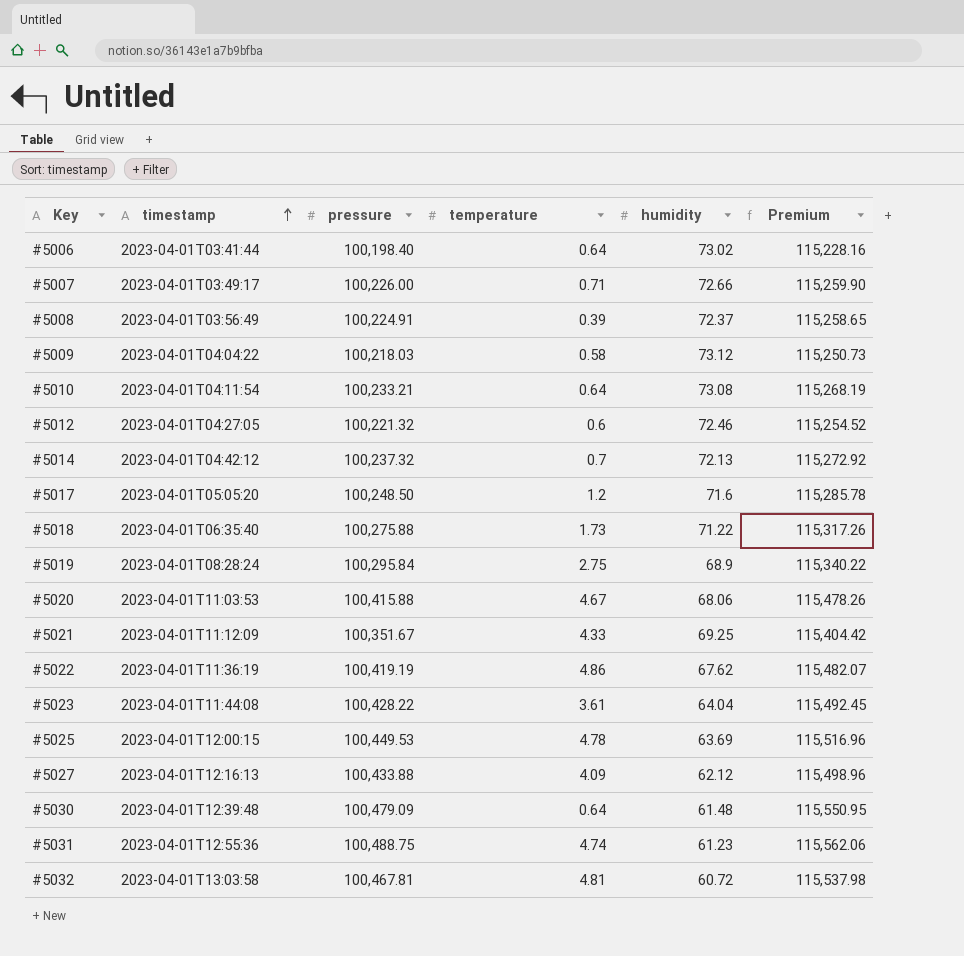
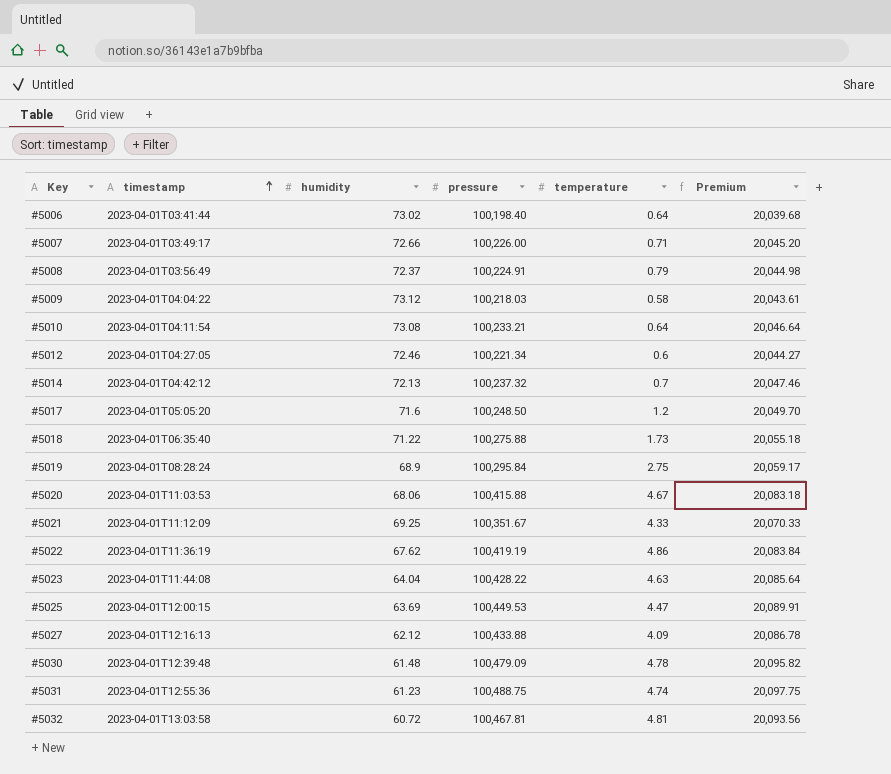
column humidity | position: 5 -> 3
column Premium | formula: [pressure] * 1.15 -> [pressure] * 0.2
#5008 | temperature: 0.39 -> 0.79
#5012 | pressure: 100,221.32 -> 100,221.34
#5023 | temperature: 3.61 -> 4.63
#5025 | temperature: 4.78 -> 4.47
#5030 | temperature: 0.64 -> 4.78

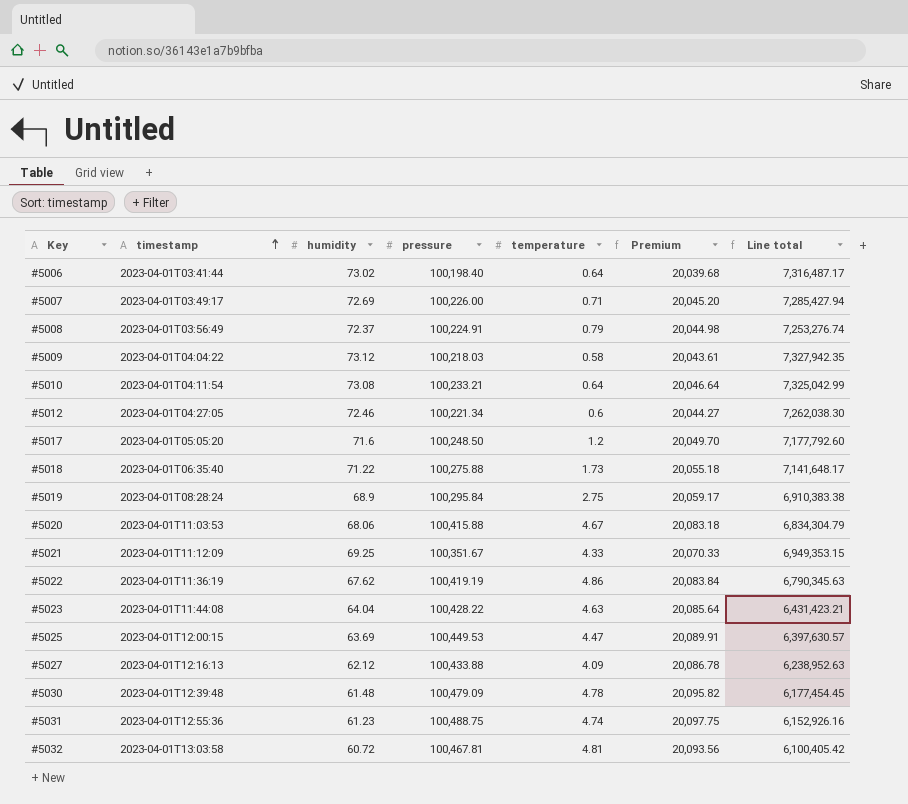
column Line total | formula: none -> [humidity] * [pressure]
row #5014: 2023-04-01T04:42:12 | 72.13 | 100,237.32 | 0.7 | 20,047.46 -> none
#5007 | humidity: 72.66 -> 72.69

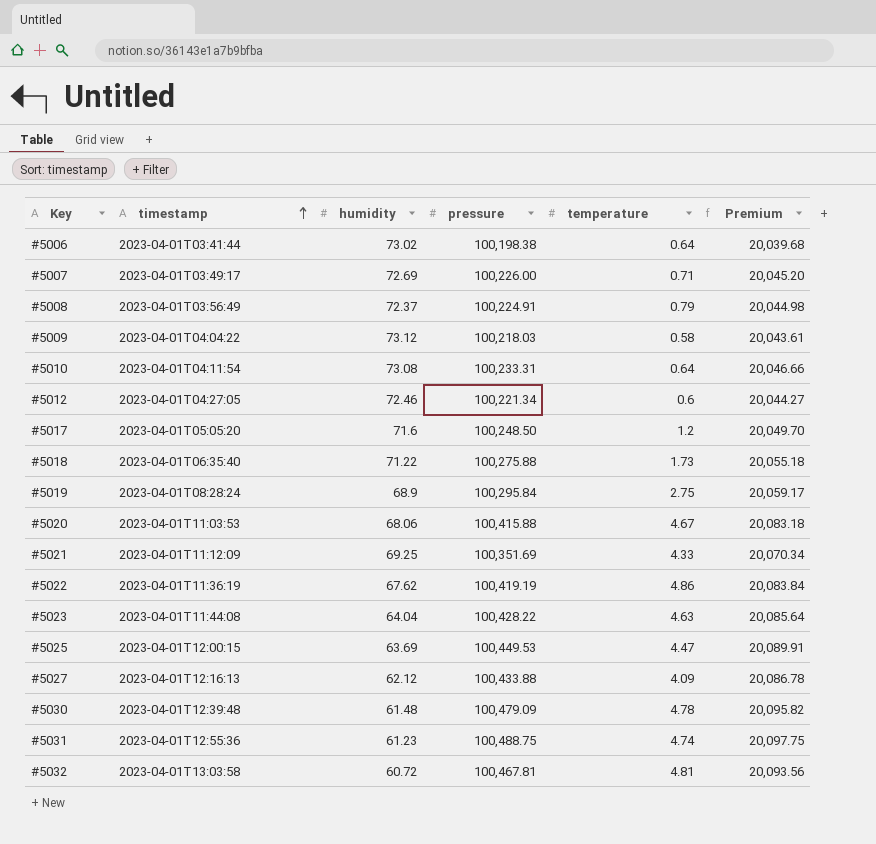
column Line total | formula: [humidity] * [pressure] -> none
#5006 | pressure: 100,198.40 -> 100,198.38
#5010 | pressure: 100,233.21 -> 100,233.31
#5010 | Premium: 20,046.64 -> 20,046.66
#5021 | pressure: 100,351.67 -> 100,351.69
#5021 | Premium: 20,070.33 -> 20,070.34

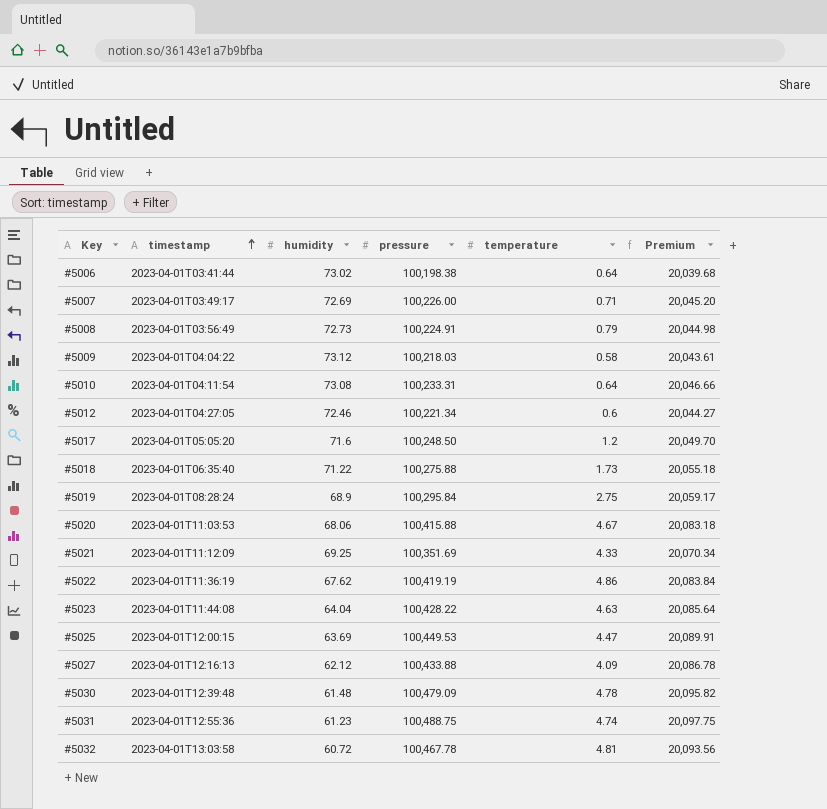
#5008 | humidity: 72.37 -> 72.73
#5032 | pressure: 100,467.81 -> 100,467.78

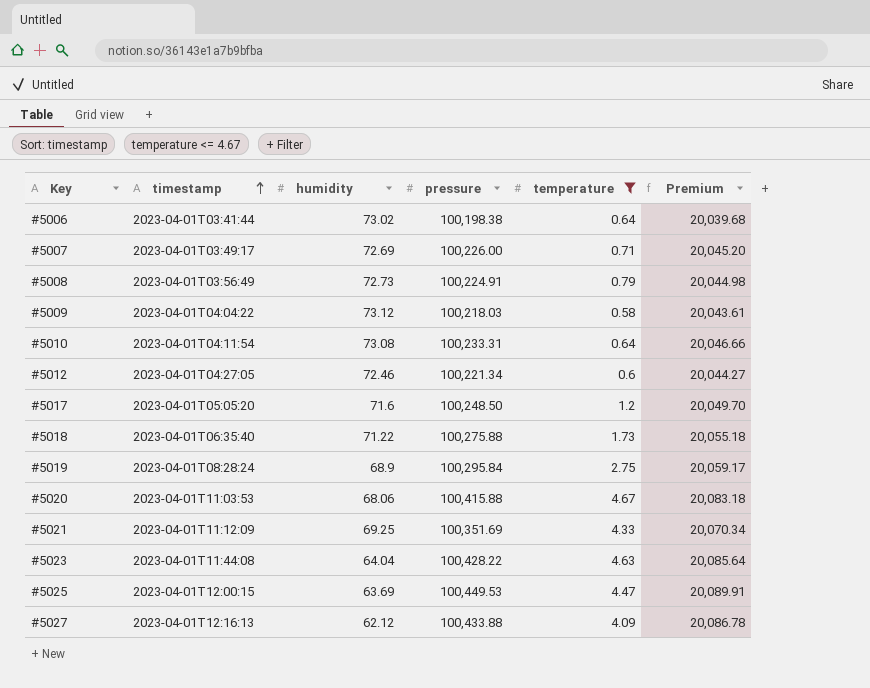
filter: none -> temperature <= 4.67

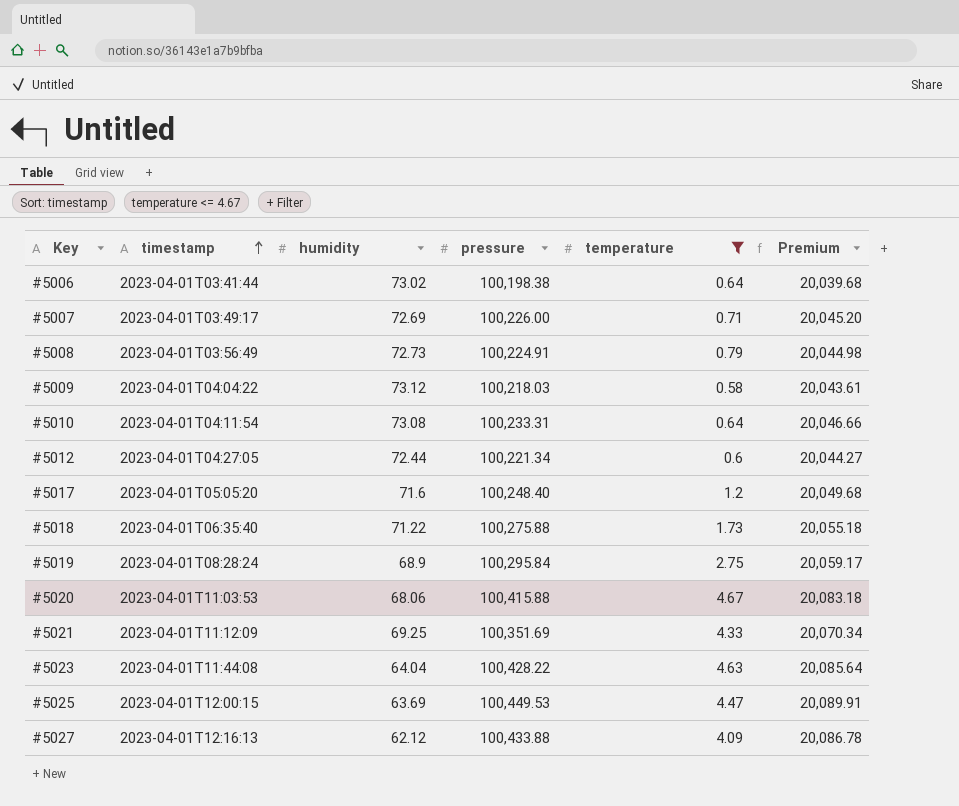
#5012 | humidity: 72.46 -> 72.44
#5017 | pressure: 100,248.50 -> 100,248.40
#5017 | Premium: 20,049.70 -> 20,049.68

